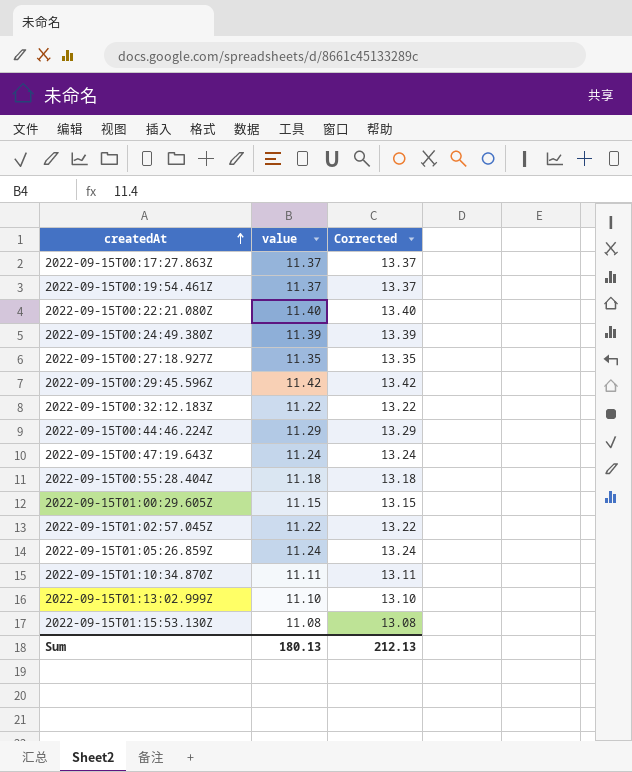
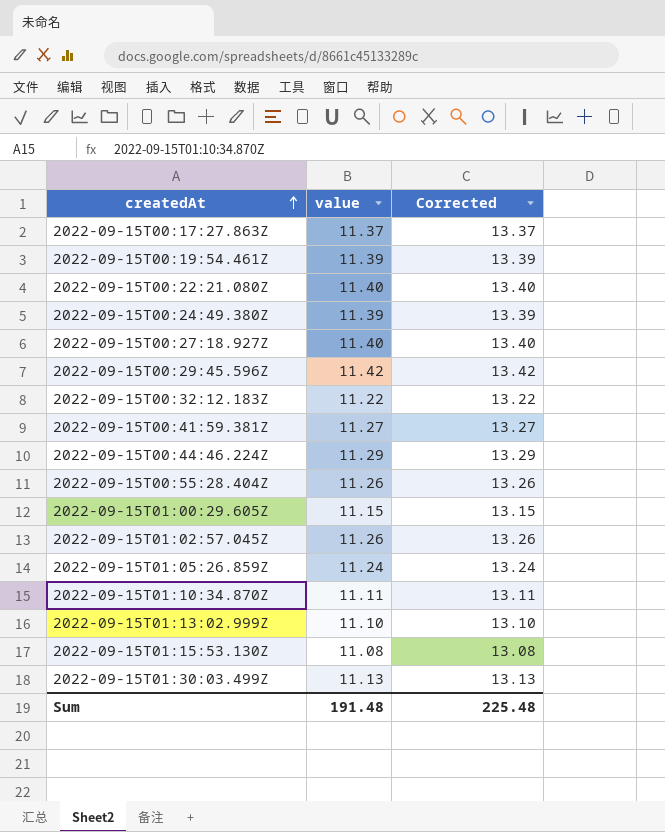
row 2022-09-15T00:47:19.643Z: 11.24 | 13.24 -> none
2022-09-15T00:19:54.461Z | value: 11.37 -> 11.39
2022-09-15T00:19:54.461Z | Corrected: 13.37 -> 13.39
2022-09-15T00:27:18.927Z | value: 11.35 -> 11.40
2022-09-15T00:27:18.927Z | Corrected: 13.35 -> 13.40
row 2022-09-15T00:41:59.381Z: none -> 11.27 | 13.27
2022-09-15T00:55:28.404Z | value: 11.18 -> 11.26
2022-09-15T00:55:28.404Z | Corrected: 13.18 -> 13.26
2022-09-15T01:02:57.045Z | value: 11.22 -> 11.26
2022-09-15T01:02:57.045Z | Corrected: 13.22 -> 13.26
row 2022-09-15T01:30:03.499Z: none -> 11.13 | 13.13
Sum | value: 180.13 -> 191.48
Sum | Corrected: 212.13 -> 225.48

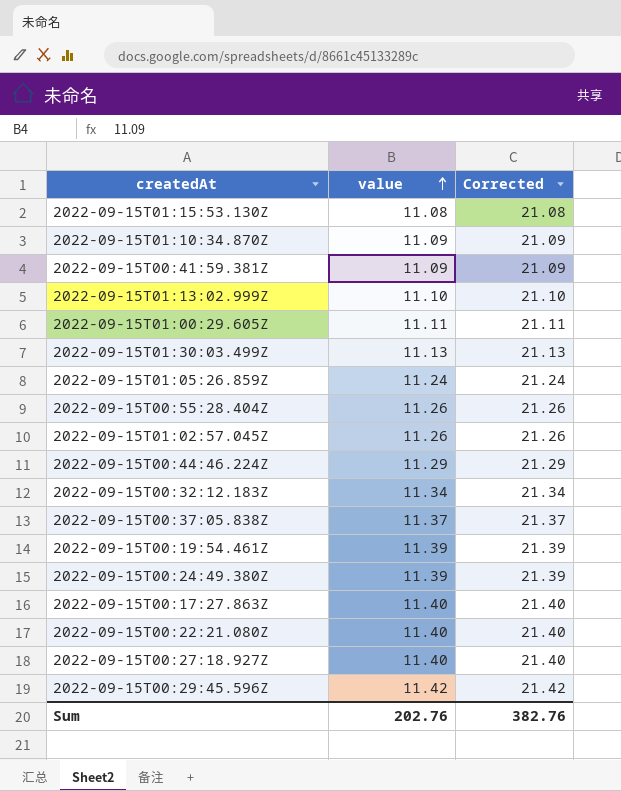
row order: createdAt ascending -> value ascending
column Corrected | formula: [value] + 2 -> [value] + 10
2022-09-15T01:10:34.870Z | value: 11.11 -> 11.09
2022-09-15T00:41:59.381Z | value: 11.27 -> 11.09
2022-09-15T01:00:29.605Z | value: 11.15 -> 11.11
2022-09-15T00:32:12.183Z | value: 11.22 -> 11.34
row 2022-09-15T00:37:05.838Z: none -> 11.37 | 21.37
2022-09-15T00:17:27.863Z | value: 11.37 -> 11.40
Sum | value: 191.48 -> 202.76
Sum | Corrected: 225.48 -> 382.76

